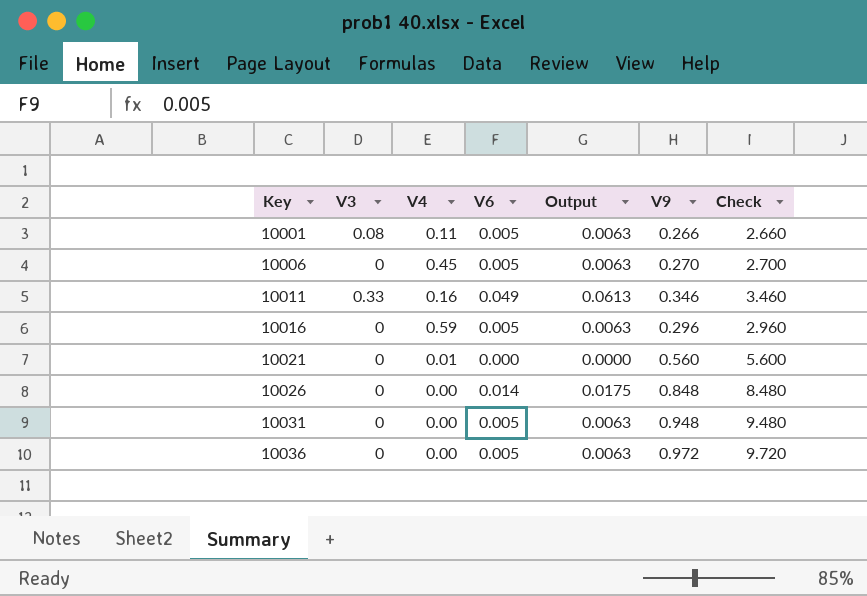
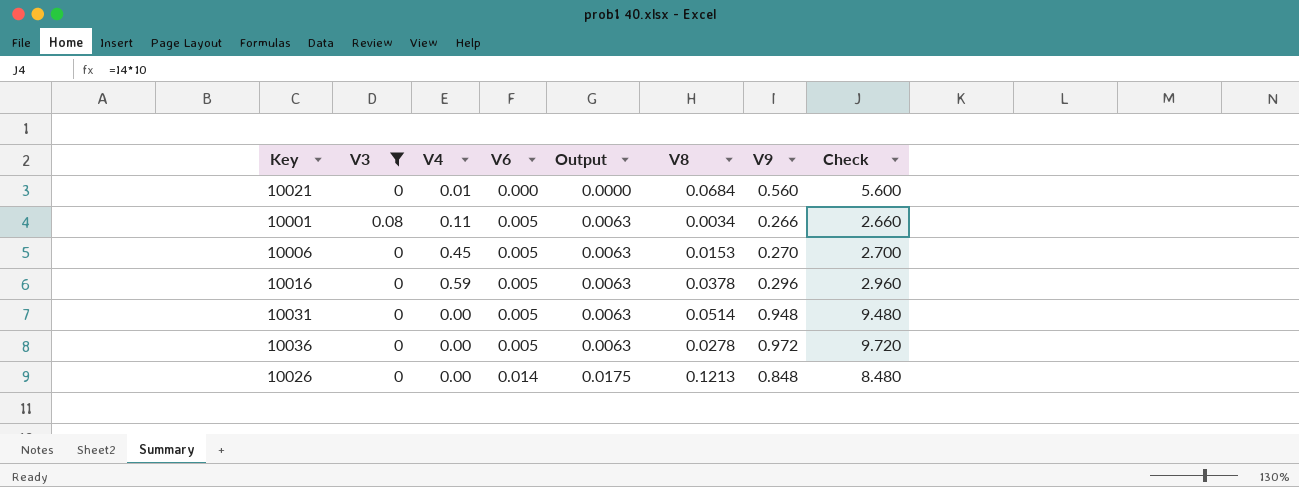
filter: none -> V3 != 0.33
row order: Key ascending -> V6 ascending
column V8 | position: none -> 6

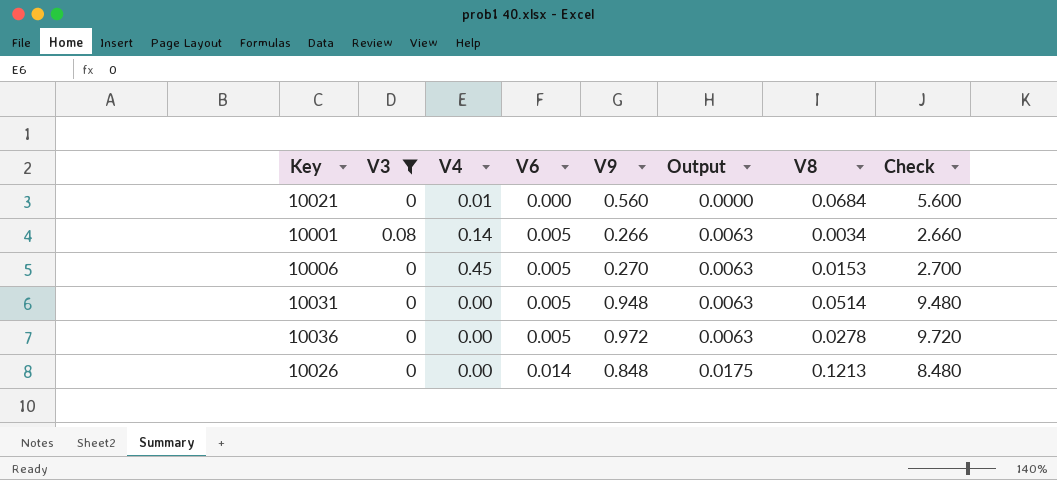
column V9 | position: 7 -> 5
row 10016: 0 | 0.59 | 0.005 | 0.0063 | 0.0378 | 0.296 | 2.960 -> none
10001 | V4: 0.11 -> 0.14

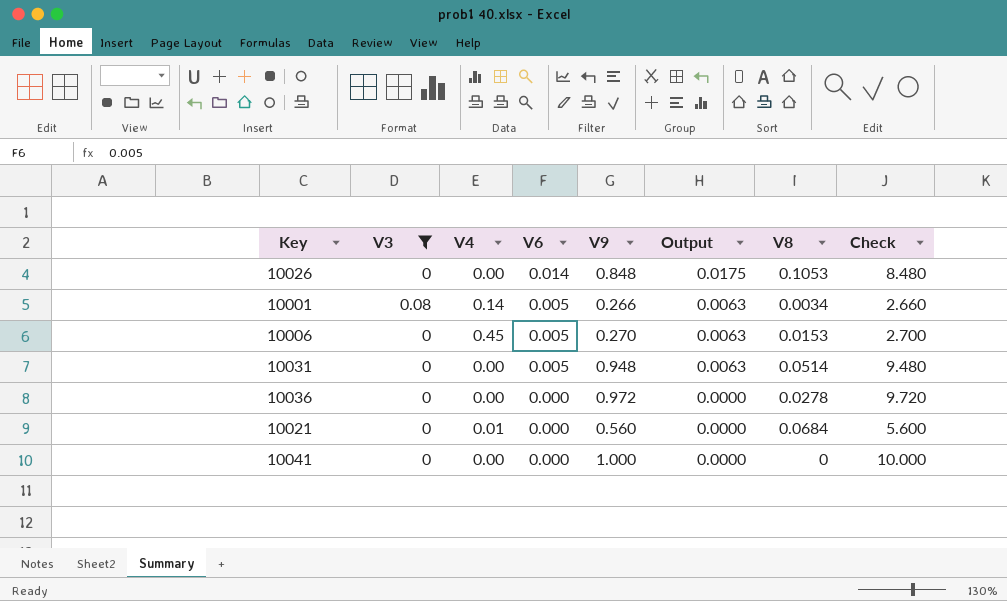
row order: V6 ascending -> V6 descending
10026 | V8: 0.1213 -> 0.1053
10036 | V6: 0.005 -> 0.000
10036 | Output: 0.0063 -> 0.0000
row 10041: none -> 0 | 0.00 | 0.000 | 1.000 | 0.0000 | 0 | 10.000

